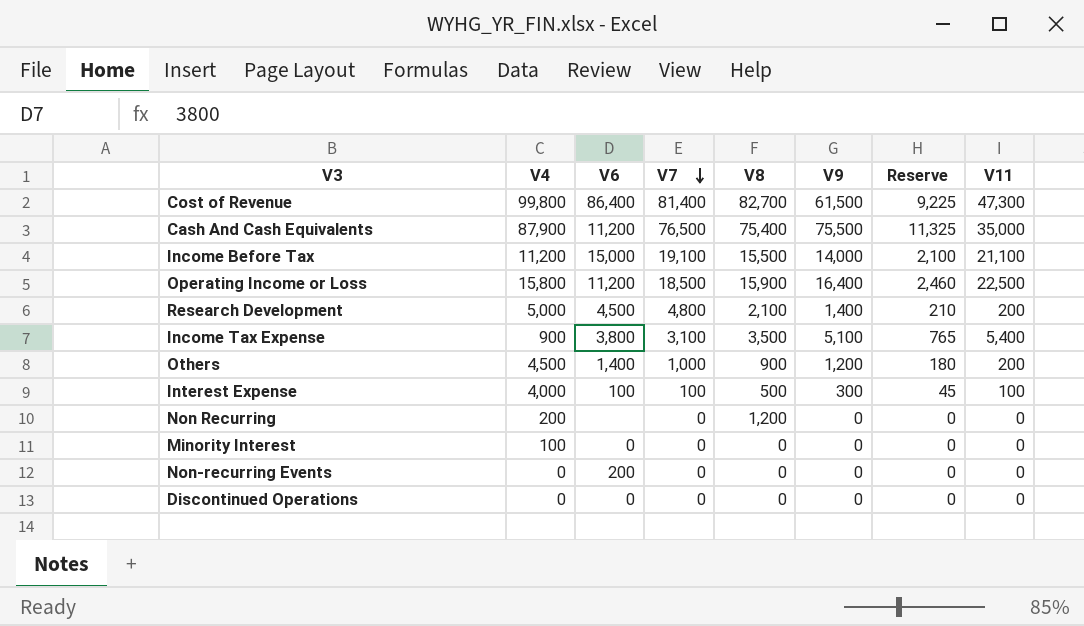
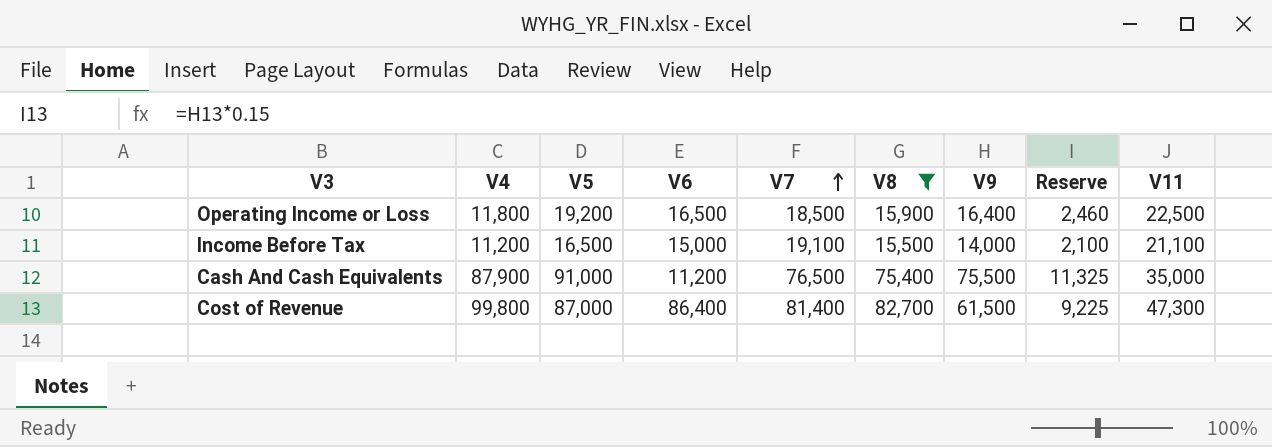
filter: none -> V8 >= 15,500
row order: V7 descending -> V7 ascending
column V5 | position: none -> 3
Operating Income or Loss | V4: 15,800 -> 11,800
Operating Income or Loss | V6: 11,200 -> 16,500

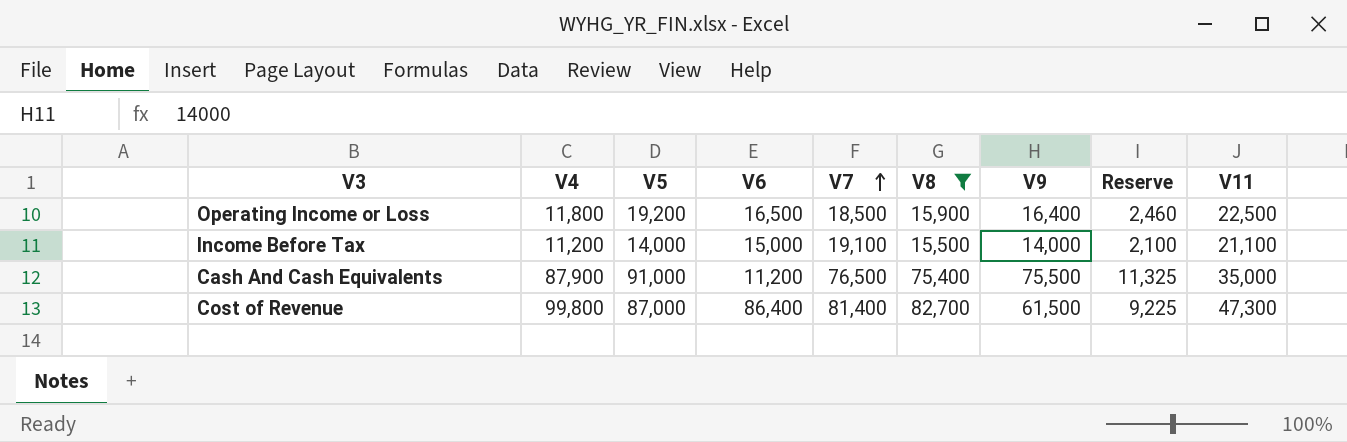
Income Before Tax | V5: 16,500 -> 14,000

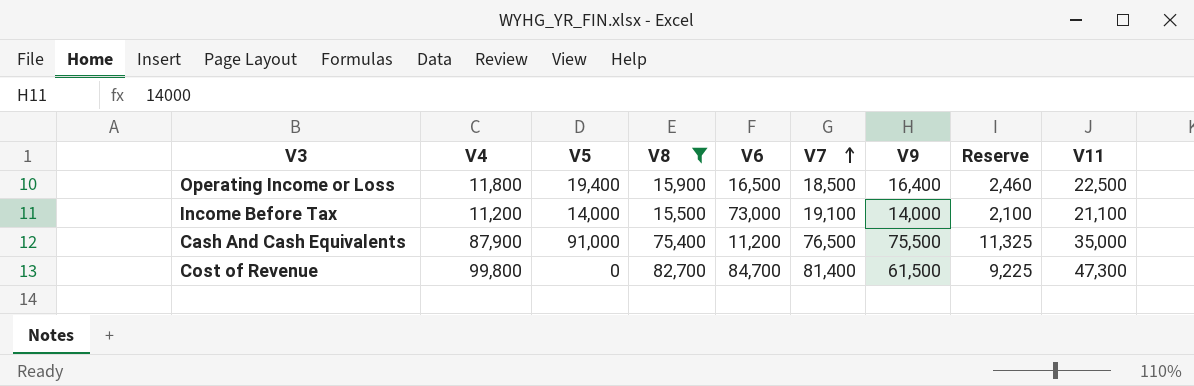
column V8 | position: 6 -> 4
Operating Income or Loss | V5: 19,200 -> 19,400
Income Before Tax | V6: 15,000 -> 73,000
Cost of Revenue | V5: 87,000 -> 0
Cost of Revenue | V6: 86,400 -> 84,700

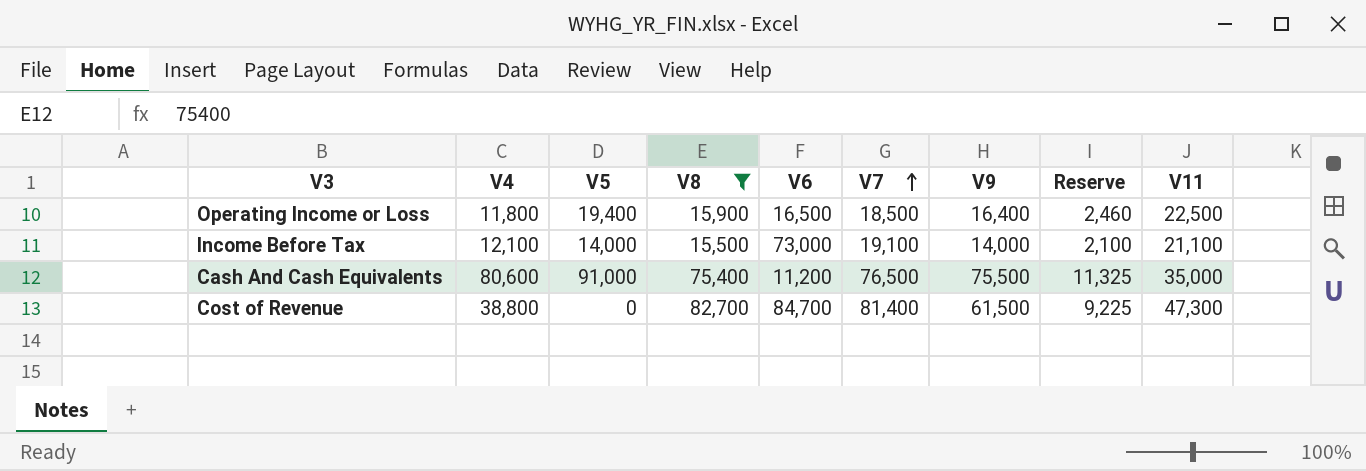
Income Before Tax | V4: 11,200 -> 12,100
Cash And Cash Equivalents | V4: 87,900 -> 80,600
Cost of Revenue | V4: 99,800 -> 38,800

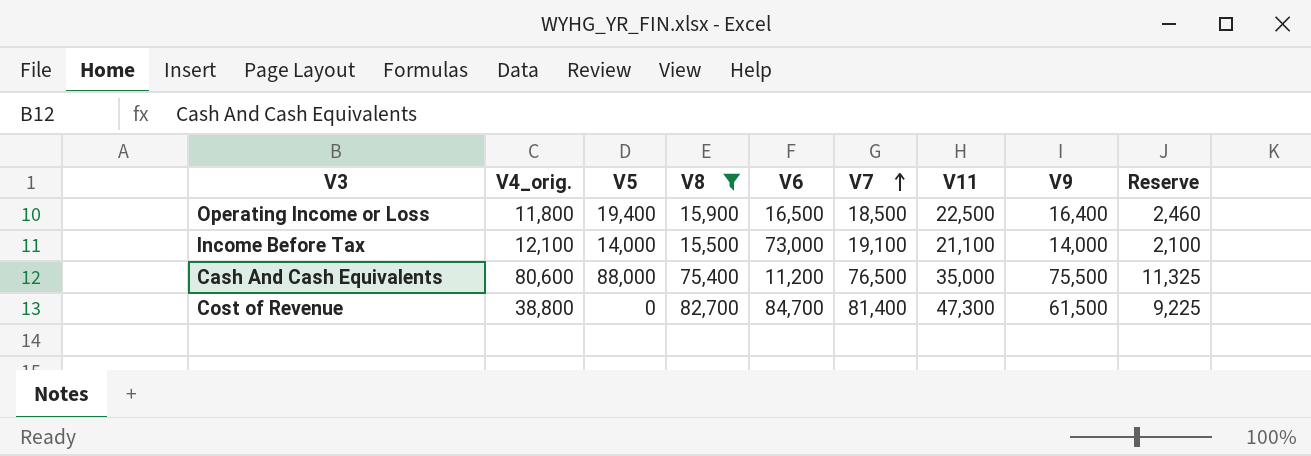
column name: V4 -> V4_orig.
column V11 | position: 9 -> 7
Cash And Cash Equivalents | V5: 91,000 -> 88,000

